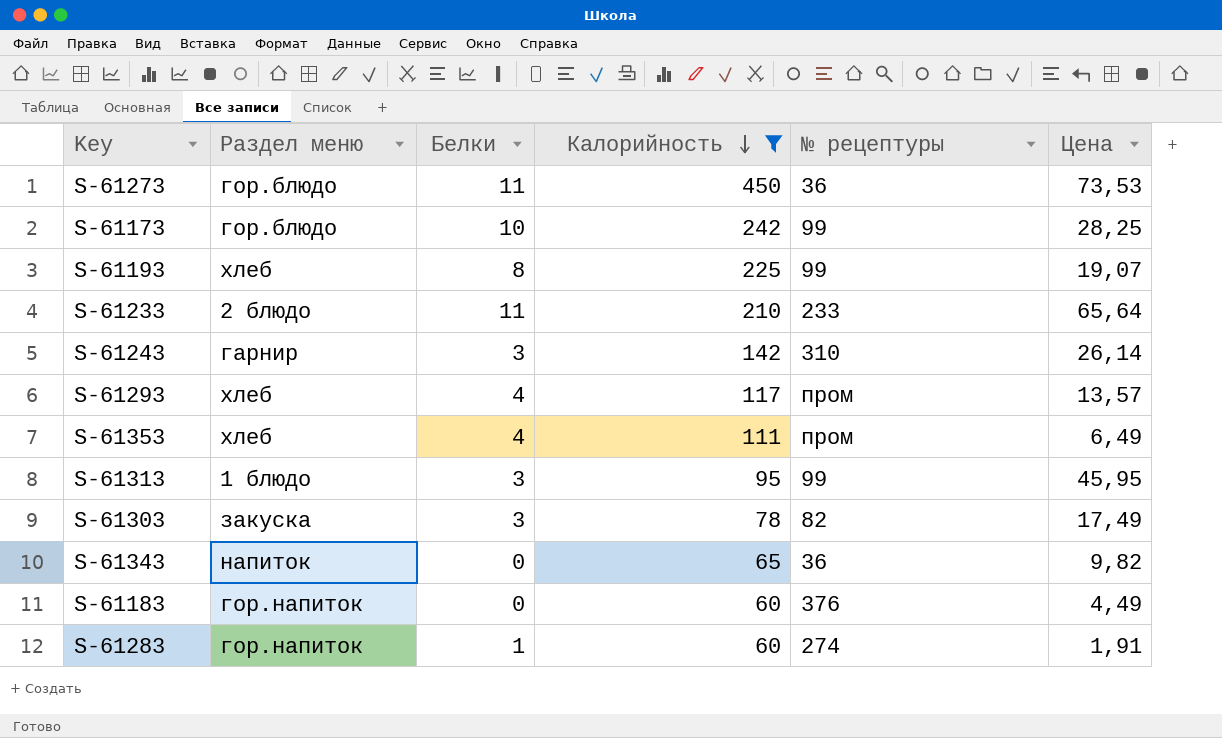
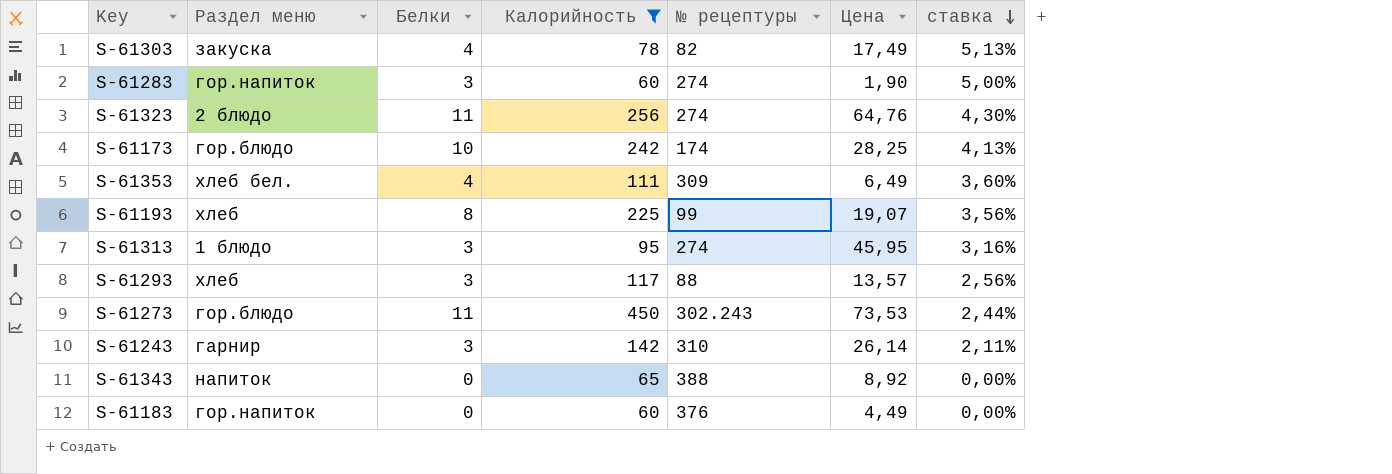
row order: Калорийность descending -> ставка descending
column ставка | formula: none -> [Белки] / [Калорийность]
row S-61233: 2 блюдо | 11 | 210 | 233 | 65,64 -> none
S-61303 | Белки: 3 -> 4
S-61283 | Белки: 1 -> 3
S-61283 | Цена: 1,91 -> 1,90
row S-61323: none -> 2 блюдо | 11 | 256 | 274 | 64,76 | 4,30%
S-61173 | № рецептуры: 99 -> 174
S-61353 | Раздел меню: хлеб -> хлеб бел.
S-61353 | № рецептуры: пром -> 309
S-61313 | № рецептуры: 99 -> 274
S-61293 | Белки: 4 -> 3
S-61293 | № рецептуры: пром -> 88
S-61273 | № рецептуры: 36 -> 302.243
S-61343 | № рецептуры: 36 -> 388
S-61343 | Цена: 9,82 -> 8,92

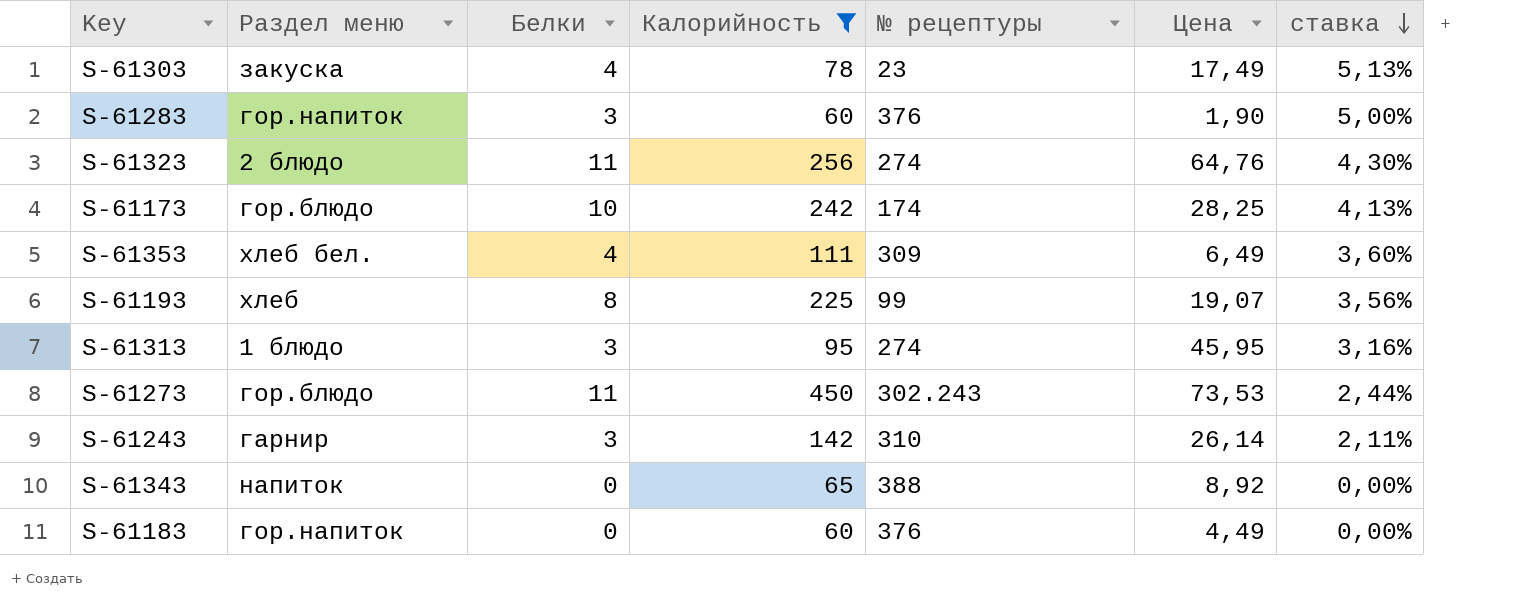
row S-61293: хлеб | 3 | 117 | 88 | 13,57 | 2,56% -> none
S-61303 | № рецептуры: 82 -> 23
S-61283 | № рецептуры: 274 -> 376

